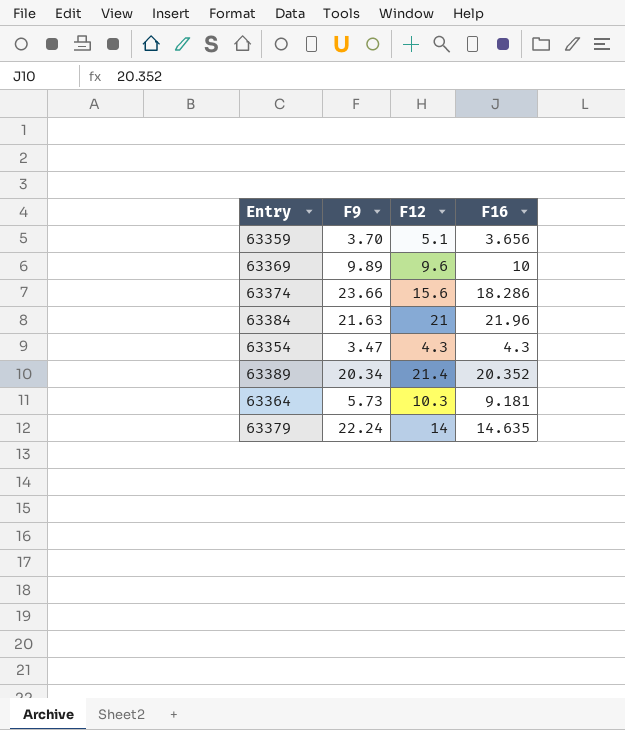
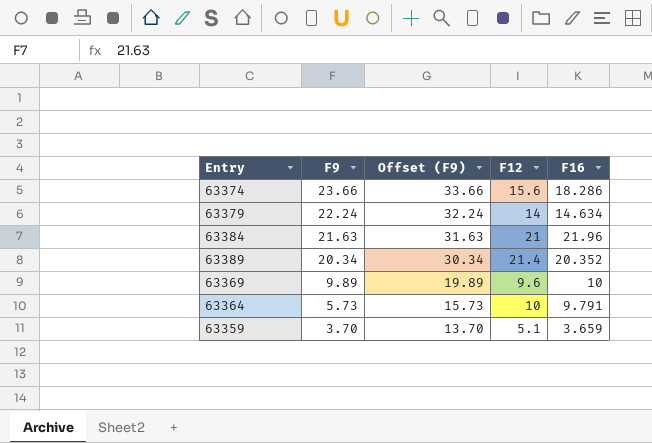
row order: none -> F9 descending
column Offset (F9) | formula: none -> [F9] + 10
row 63354: 3.47 | 4.3 | 4.3 -> none
63379 | F16: 14.635 -> 14.634
63364 | F12: 10.3 -> 10
63364 | F16: 9.181 -> 9.791
63359 | F16: 3.656 -> 3.659

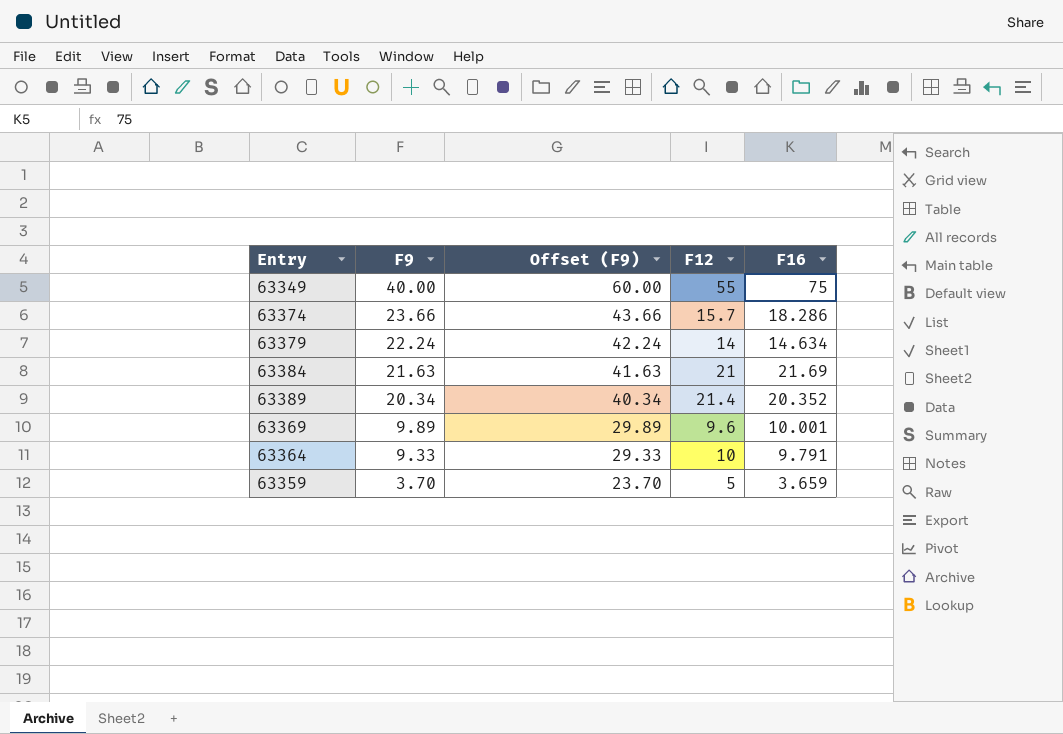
column Offset (F9) | formula: [F9] + 10 -> [F9] + 20
row 63349: none -> 40.00 | 60.00 | 55 | 75
63374 | F12: 15.6 -> 15.7
63384 | F16: 21.96 -> 21.69
63369 | F16: 10 -> 10.001
63364 | F9: 5.73 -> 9.33
63359 | F12: 5.1 -> 5

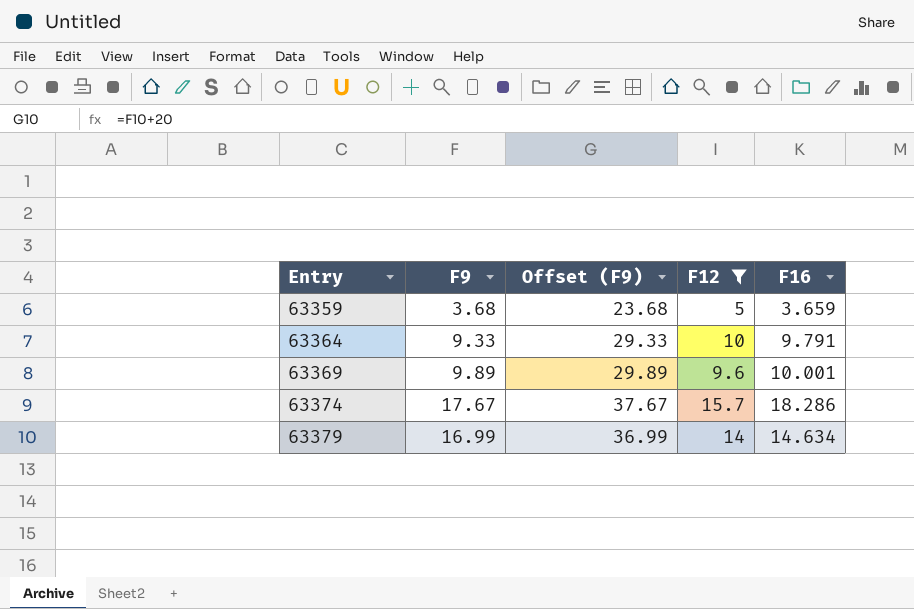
filter: none -> F12 <= 15.7
row order: F9 descending -> Entry ascending
63359 | F9: 3.70 -> 3.68
63359 | Offset (F9): 23.70 -> 23.68
63374 | F9: 23.66 -> 17.67
63374 | Offset (F9): 43.66 -> 37.67
63379 | F9: 22.24 -> 16.99
63379 | Offset (F9): 42.24 -> 36.99

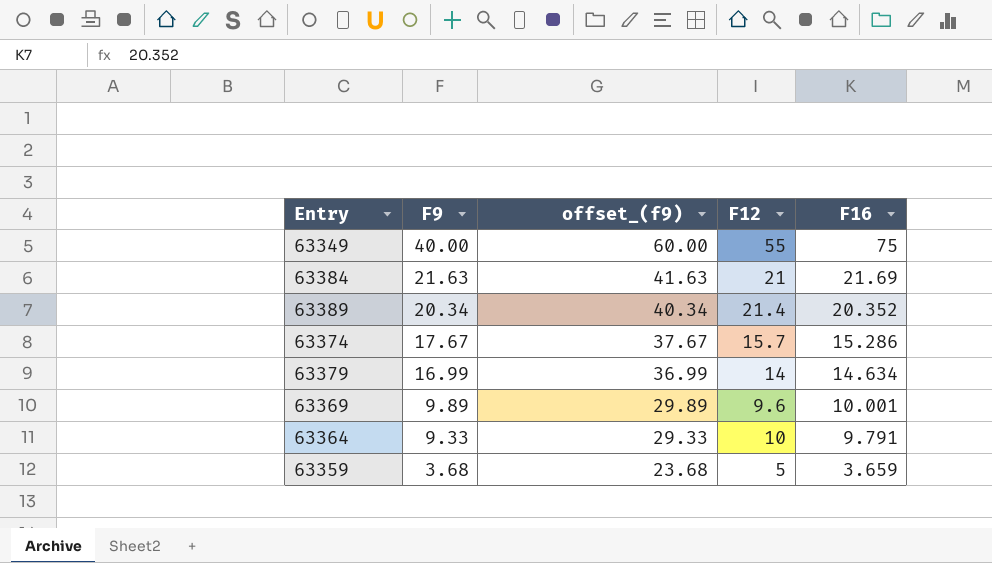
filter: F12 <= 15.7 -> none
row order: Entry ascending -> F9 descending
column name: Offset (F9) -> offset_(f9)
63374 | F16: 18.286 -> 15.286

